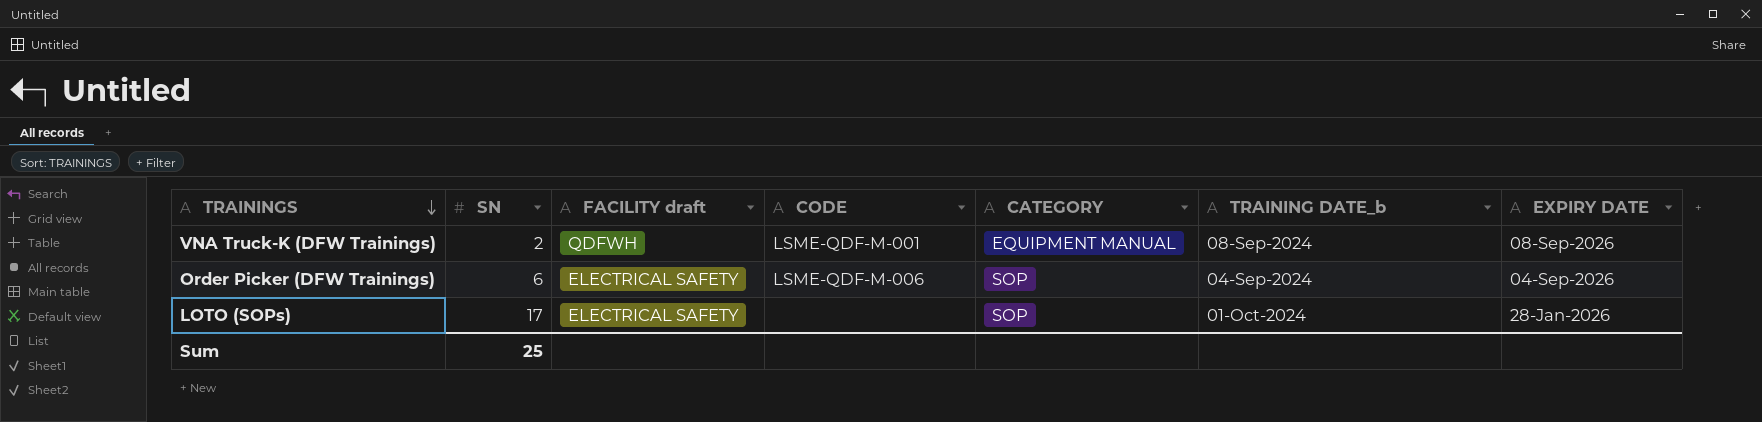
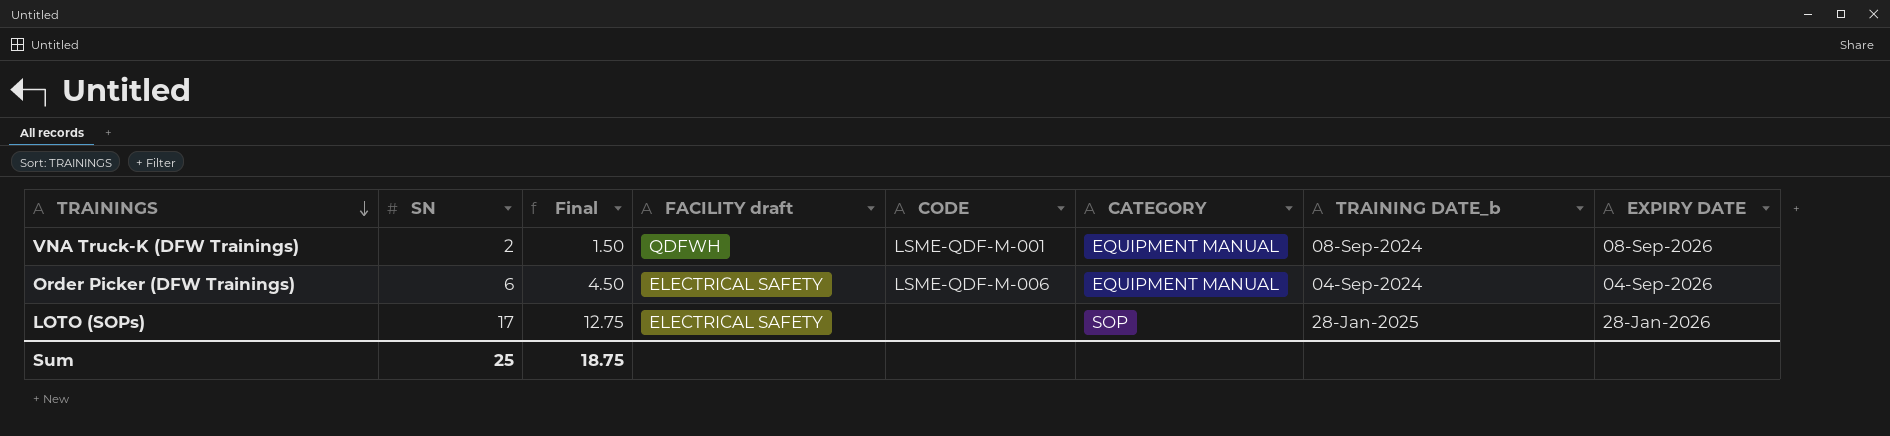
column Final | formula: none -> [SN] * 0.75
Order Picker (DFW Trainings) | CATEGORY: SOP -> EQUIPMENT MANUAL
LOTO (SOPs) | TRAINING DATE_b: 01-Oct-2024 -> 28-Jan-2025

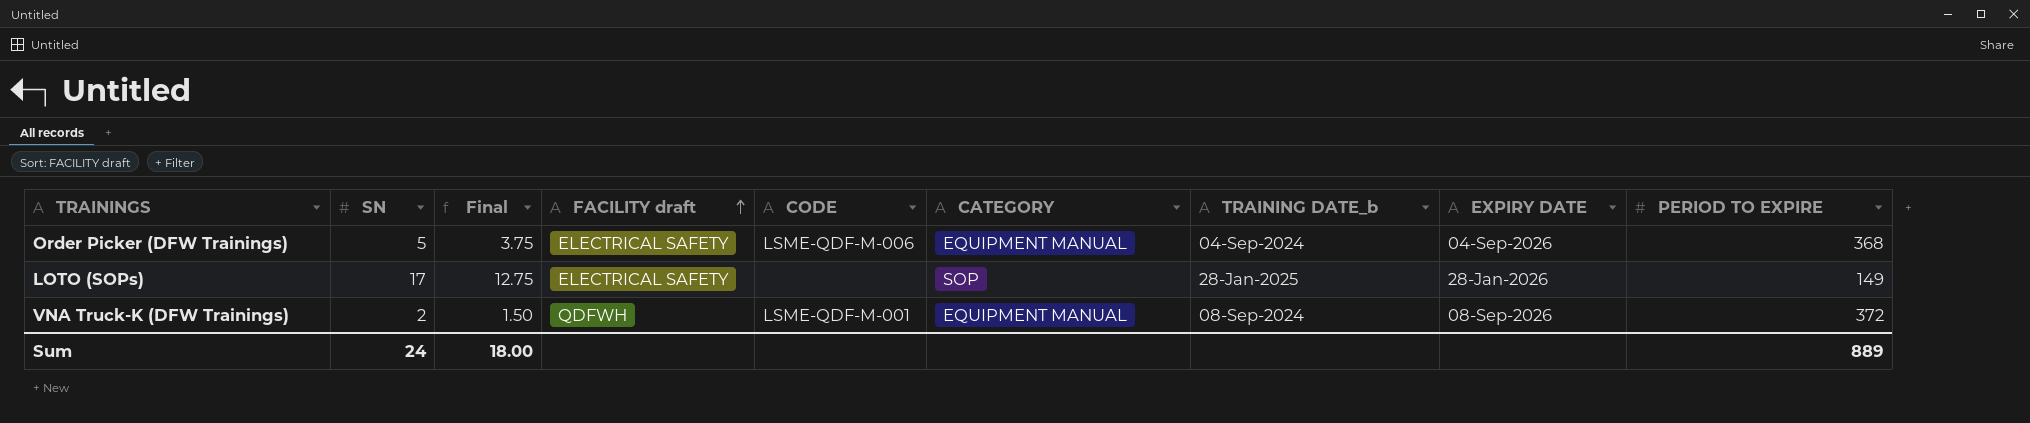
row order: TRAININGS descending -> FACILITY draft ascending
column PERIOD TO EXPIRE | position: none -> 9
Order Picker (DFW Trainings) | SN: 6 -> 5
Order Picker (DFW Trainings) | Final: 4.50 -> 3.75
Sum | SN: 25 -> 24
Sum | Final: 18.75 -> 18.00

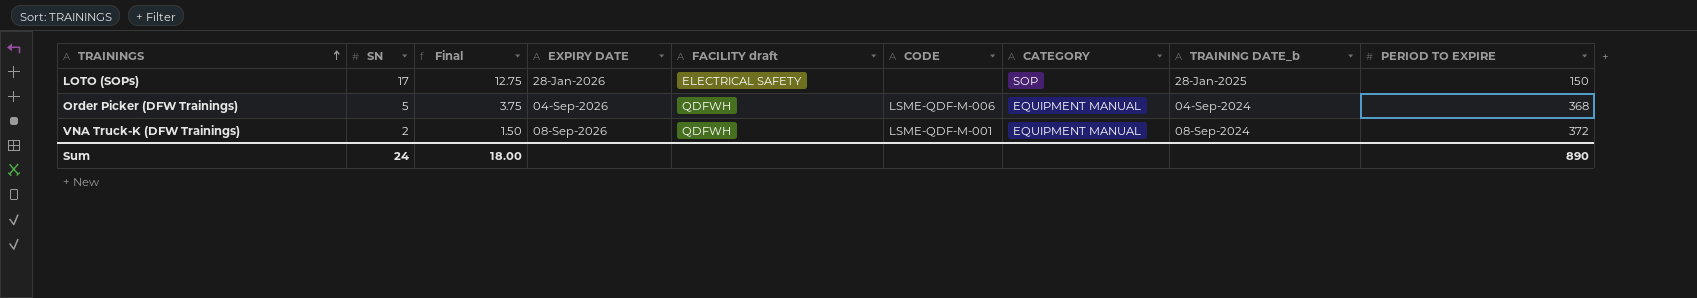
row order: FACILITY draft ascending -> TRAININGS ascending
column EXPIRY DATE | position: 8 -> 4
LOTO (SOPs) | PERIOD TO EXPIRE: 149 -> 150
Order Picker (DFW Trainings) | FACILITY draft: ELECTRICAL SAFETY -> QDFWH
Sum | PERIOD TO EXPIRE: 889 -> 890

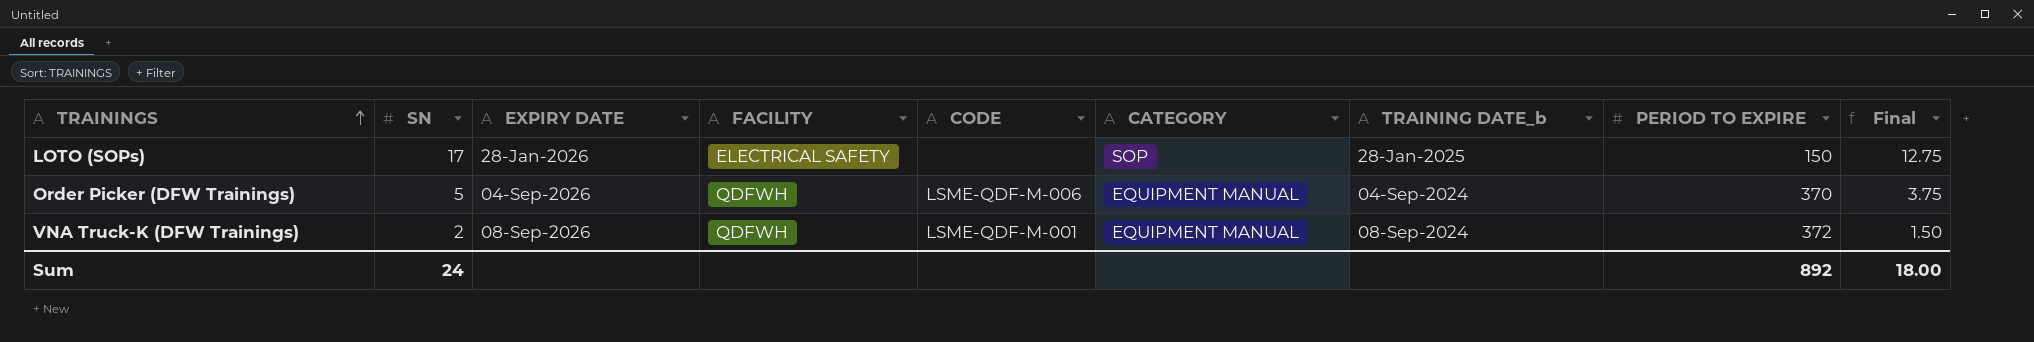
column name: FACILITY draft -> FACILITY
column Final | position: 3 -> 9
Order Picker (DFW Trainings) | PERIOD TO EXPIRE: 368 -> 370
Sum | PERIOD TO EXPIRE: 890 -> 892

